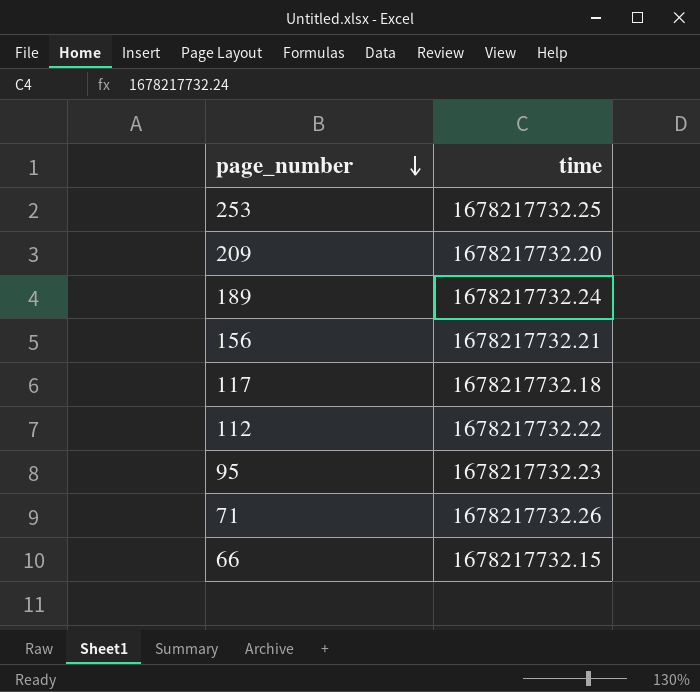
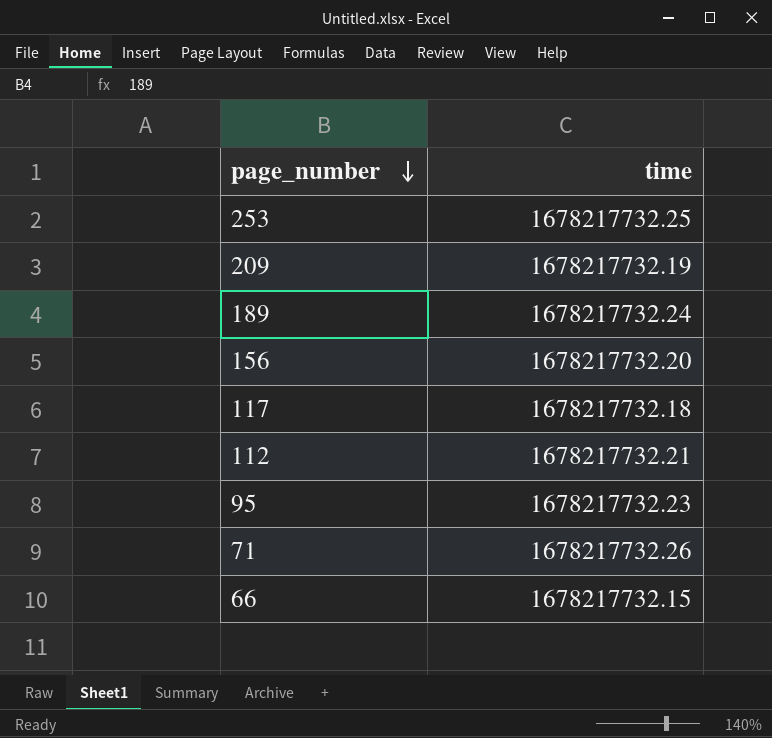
209 | time: 1678217732.20 -> 1678217732.19
156 | time: 1678217732.21 -> 1678217732.20
112 | time: 1678217732.22 -> 1678217732.21

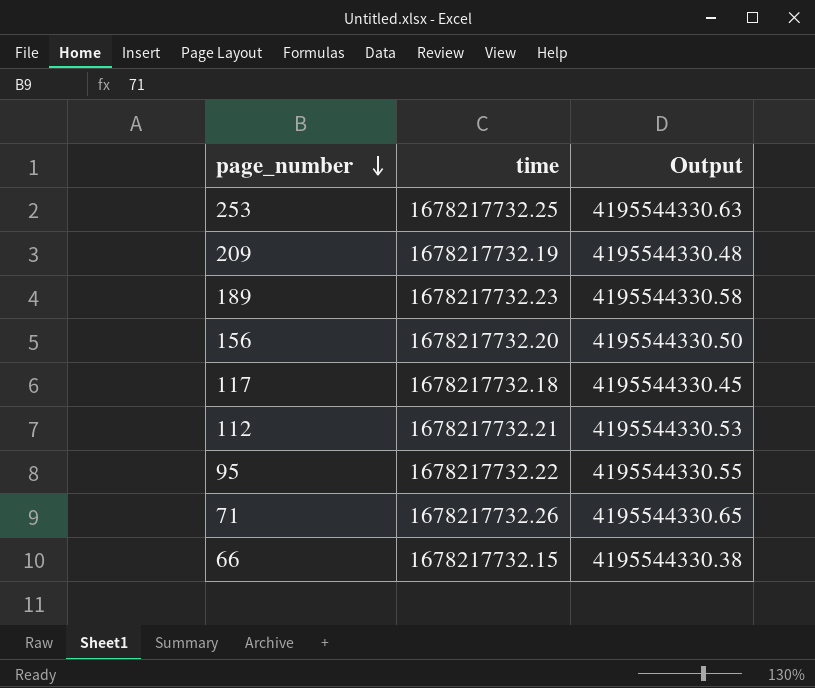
column Output | formula: none -> [time] * 2.5
189 | time: 1678217732.24 -> 1678217732.23
95 | time: 1678217732.23 -> 1678217732.22

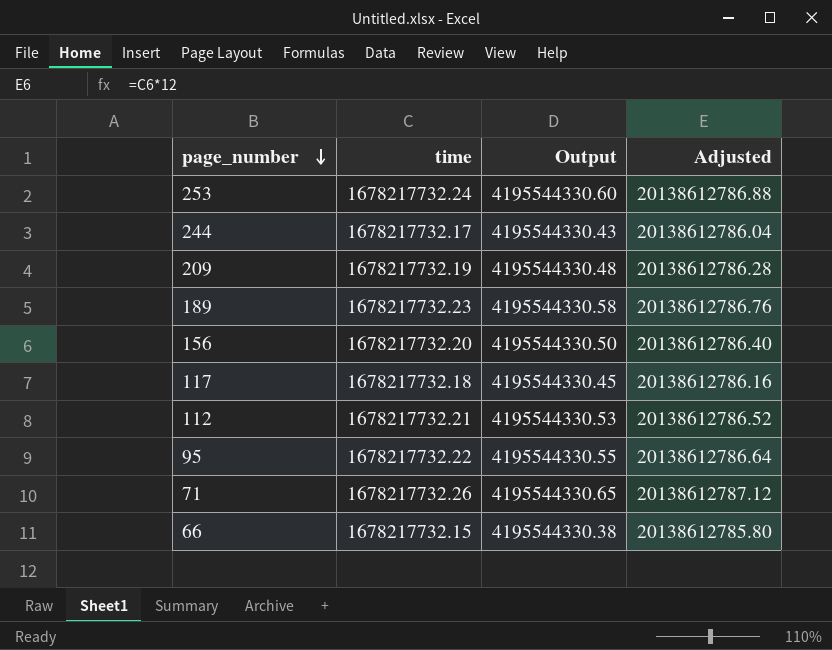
column Adjusted | formula: none -> [time] * 12
253 | time: 1678217732.25 -> 1678217732.24
253 | Output: 4195544330.63 -> 4195544330.60
row 244: none -> 1678217732.17 | 4195544330.43 | 20138612786.04

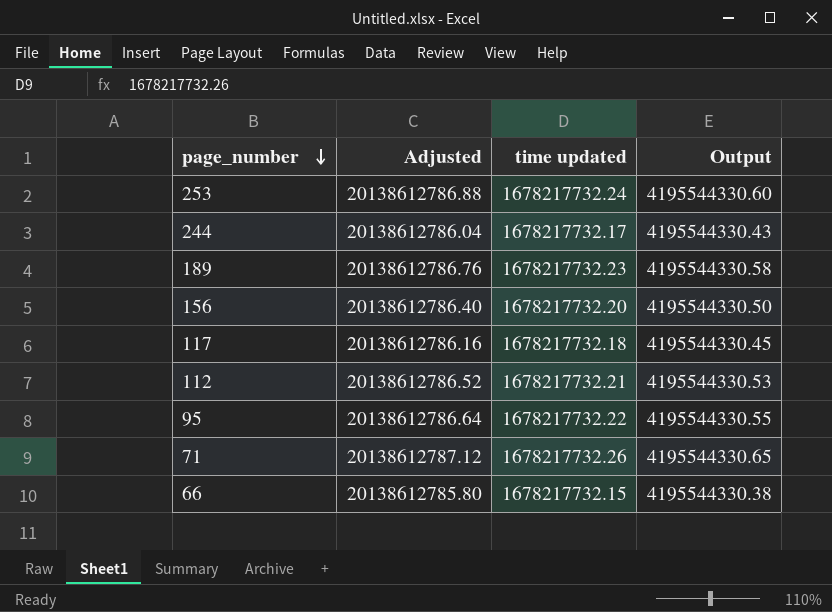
column Adjusted | position: 4 -> 2
column name: time -> time updated
row 209: 1678217732.19 | 4195544330.48 | 20138612786.28 -> none

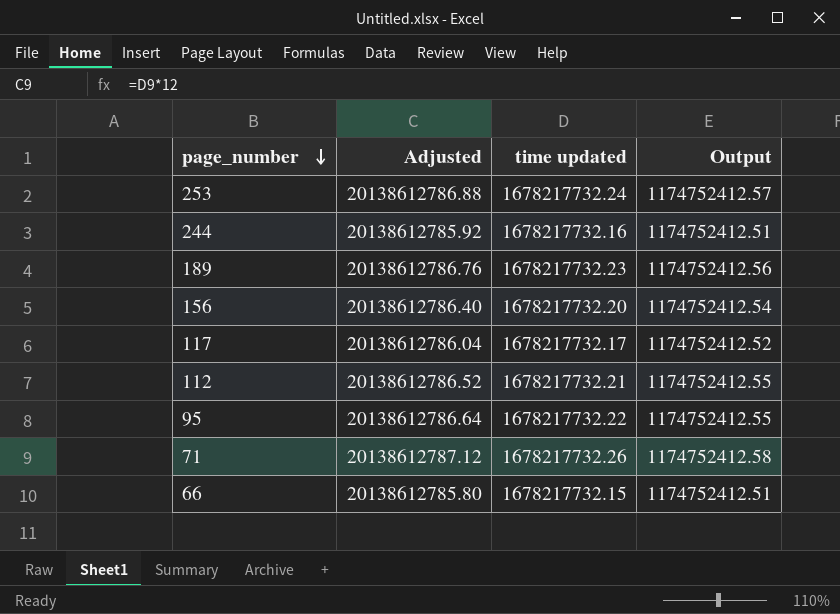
column Output | formula: [time updated] * 2.5 -> [time updated] * 0.7
244 | Adjusted: 20138612786.04 -> 20138612785.92
244 | time updated: 1678217732.17 -> 1678217732.16
117 | Adjusted: 20138612786.16 -> 20138612786.04
117 | time updated: 1678217732.18 -> 1678217732.17

